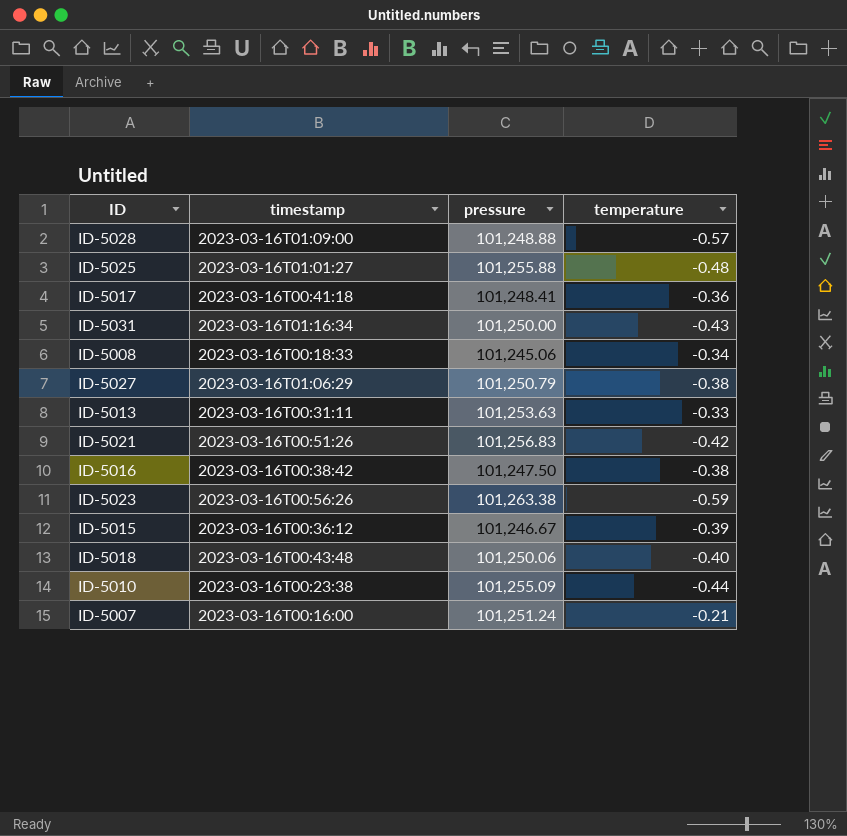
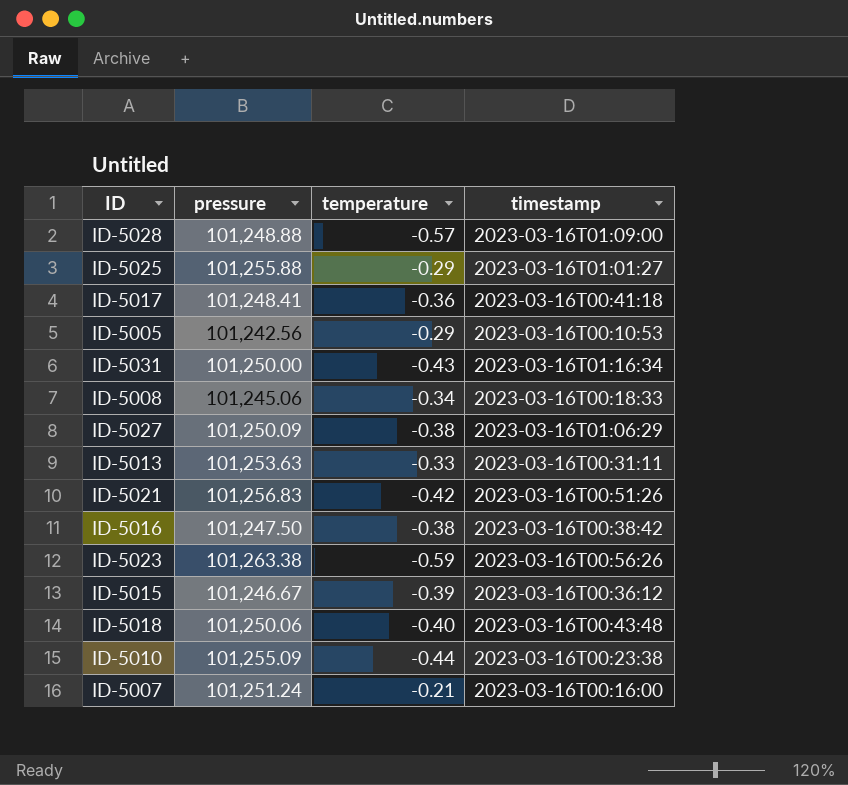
column timestamp | position: 2 -> 4
ID-5025 | temperature: -0.48 -> -0.29
row ID-5005: none -> 101,242.56 | -0.29 | 2023-03-16T00:10:53
ID-5027 | pressure: 101,250.79 -> 101,250.09

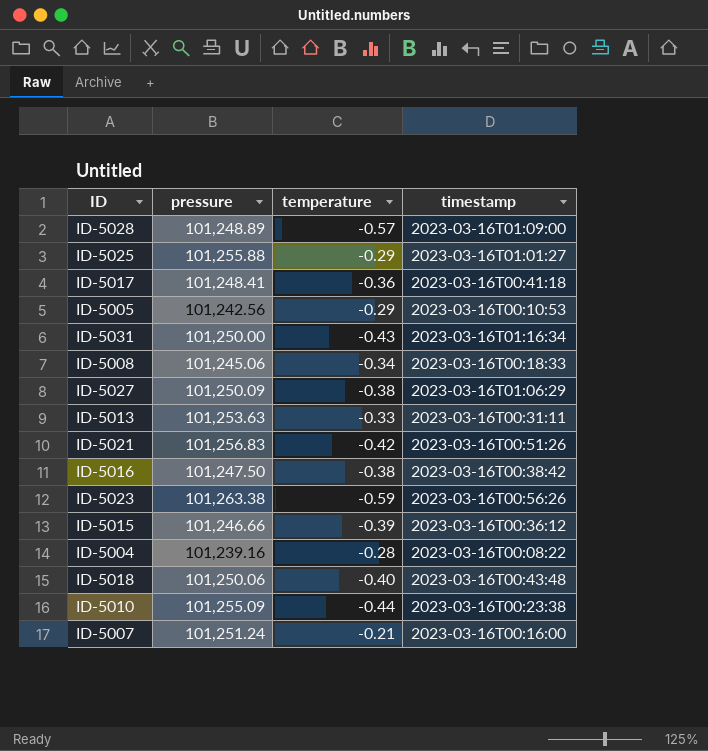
ID-5028 | pressure: 101,248.88 -> 101,248.89
ID-5015 | pressure: 101,246.67 -> 101,246.66
row ID-5004: none -> 101,239.16 | -0.28 | 2023-03-16T00:08:22

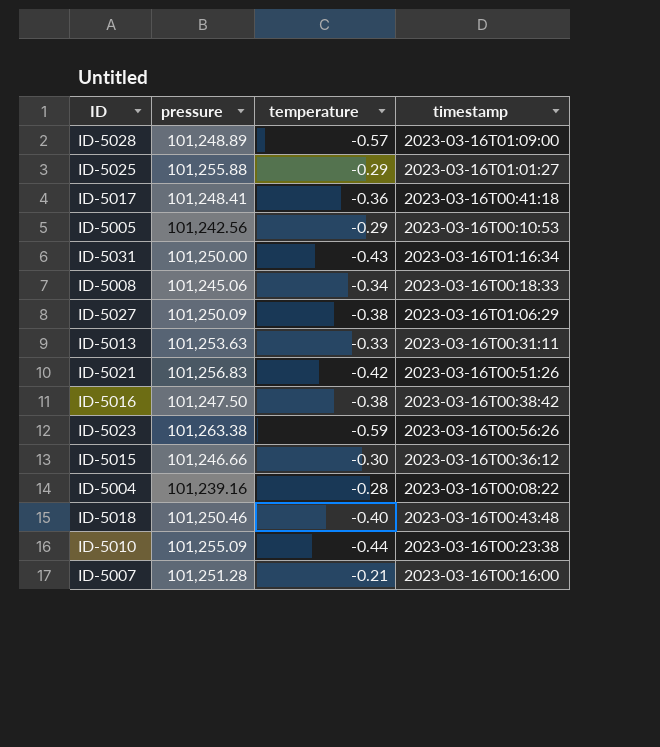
ID-5015 | temperature: -0.39 -> -0.30
ID-5018 | pressure: 101,250.06 -> 101,250.46
ID-5007 | pressure: 101,251.24 -> 101,251.28

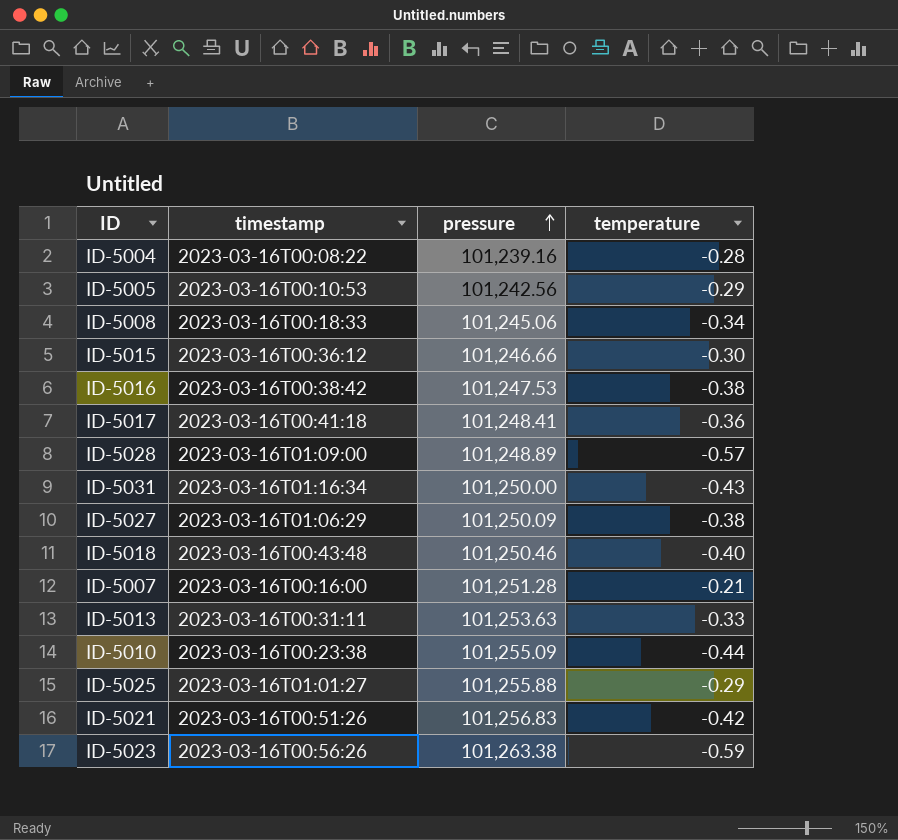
row order: none -> pressure ascending
column timestamp | position: 4 -> 2
ID-5016 | pressure: 101,247.50 -> 101,247.53

